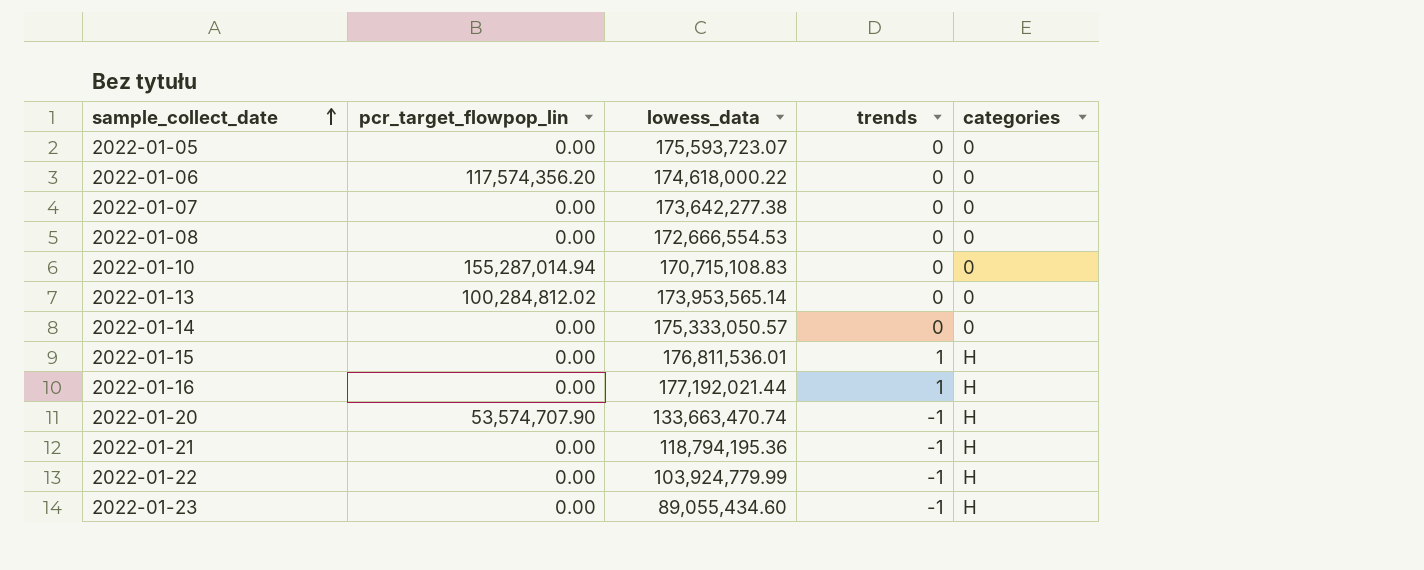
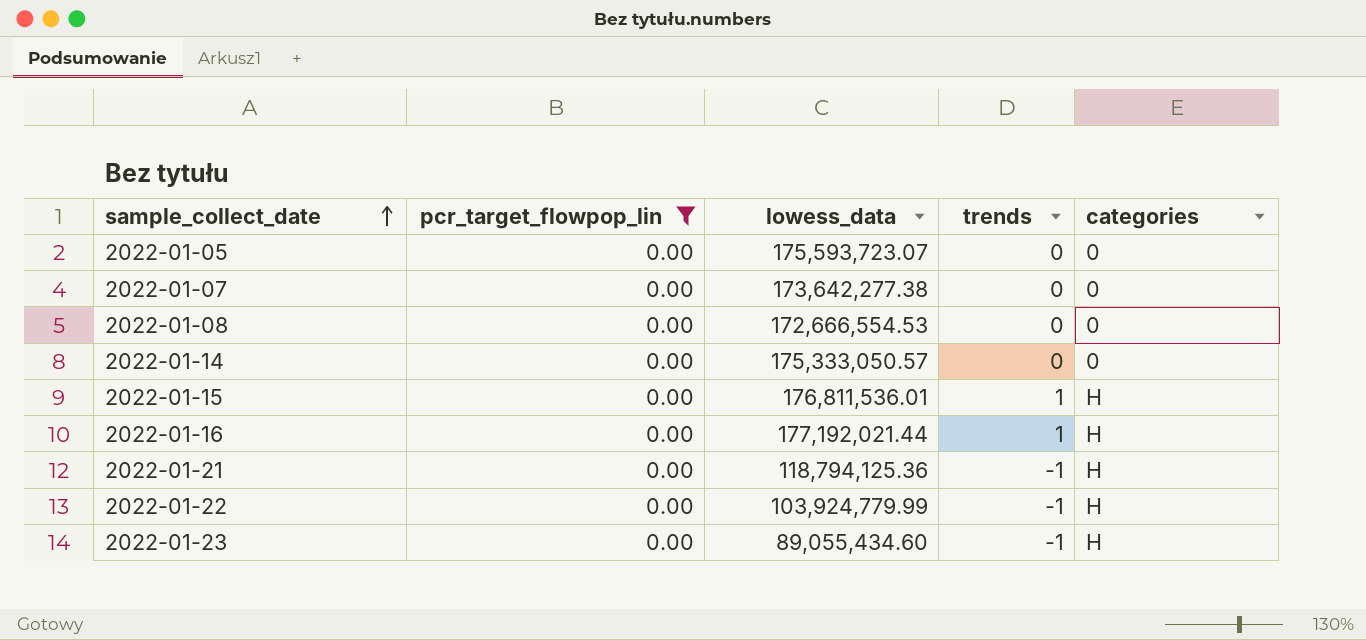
filter: none -> pcr_target_flowpop_lin = 0.00
2022-01-21 | lowess_data: 118,794,195.36 -> 118,794,125.36

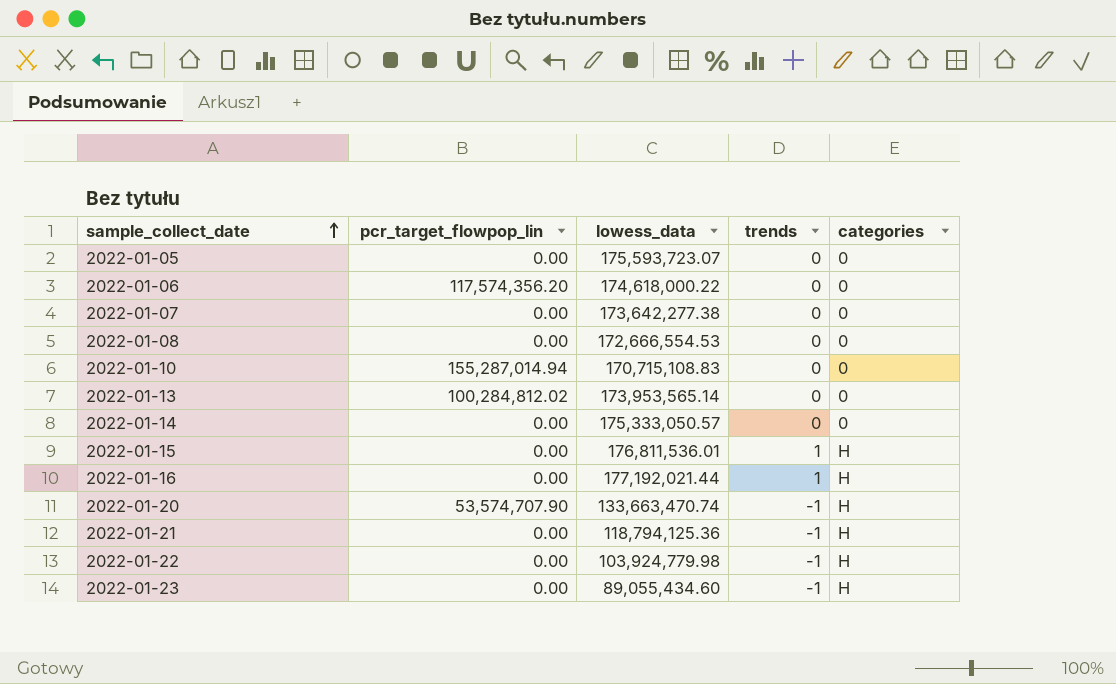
filter: pcr_target_flowpop_lin = 0.00 -> none
2022-01-22 | lowess_data: 103,924,779.99 -> 103,924,779.98

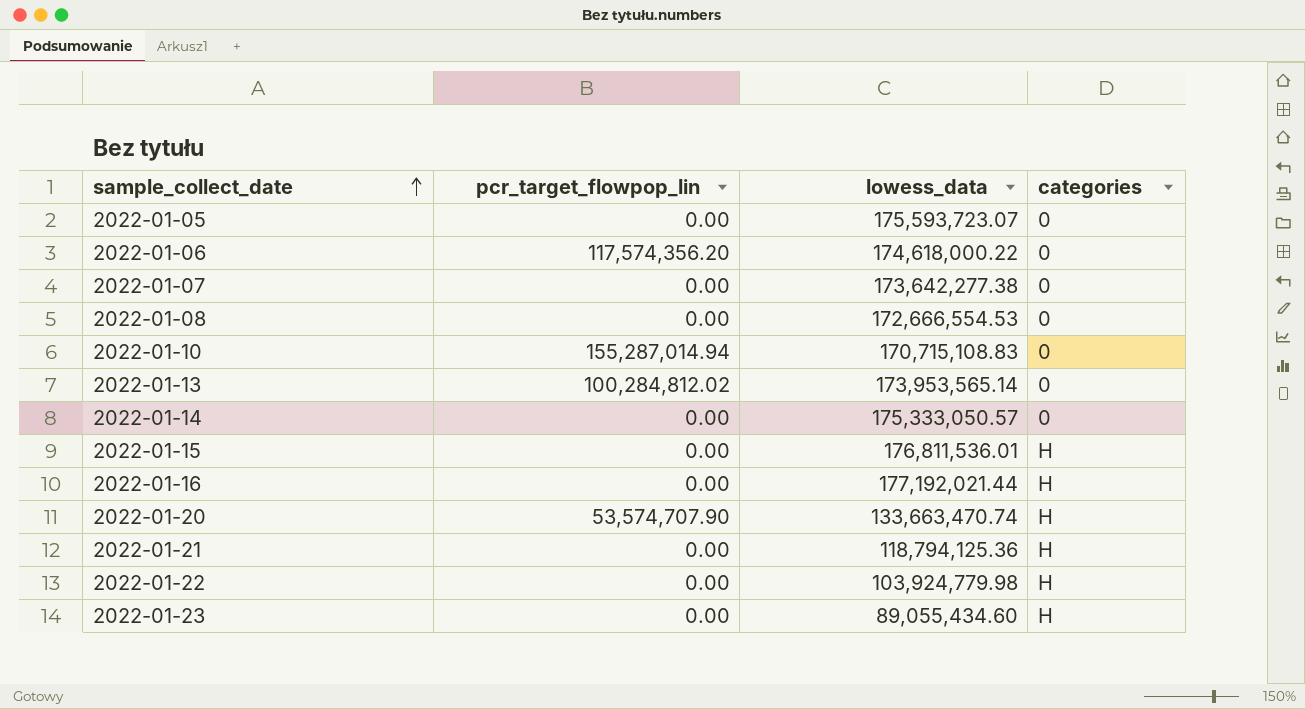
column trends | position: 4 -> none

